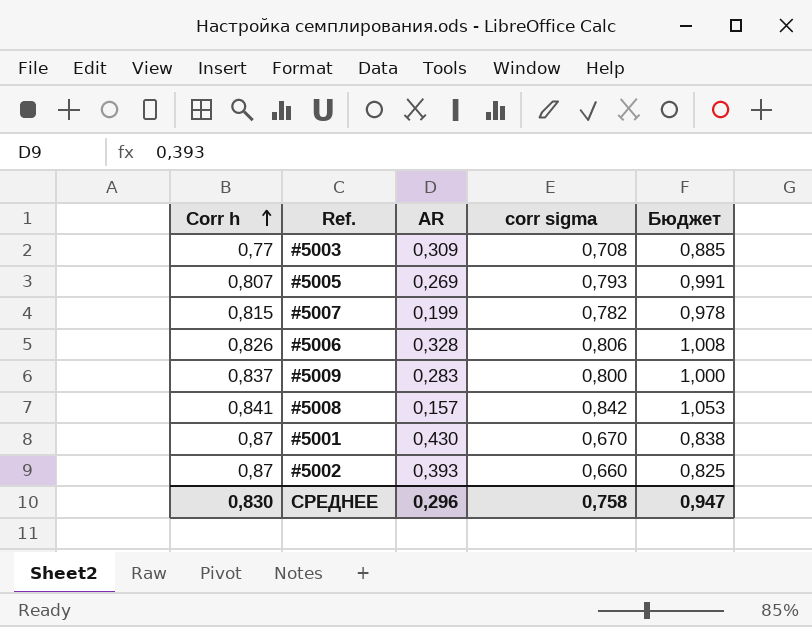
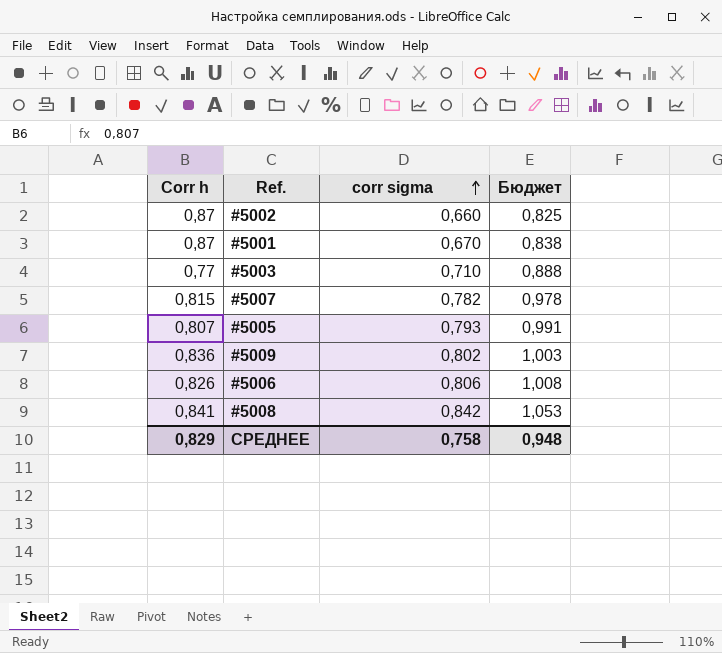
row order: Corr h ascending -> corr sigma ascending
column AR | position: 3 -> none
#5003 | corr sigma: 0,708 -> 0,710
#5003 | Бюджет: 0,885 -> 0,888
#5009 | Corr h: 0,837 -> 0,836
#5009 | corr sigma: 0,800 -> 0,802
#5009 | Бюджет: 1,000 -> 1,003
СРЕДНЕЕ | Corr h: 0,830 -> 0,829
СРЕДНЕЕ | Бюджет: 0,947 -> 0,948

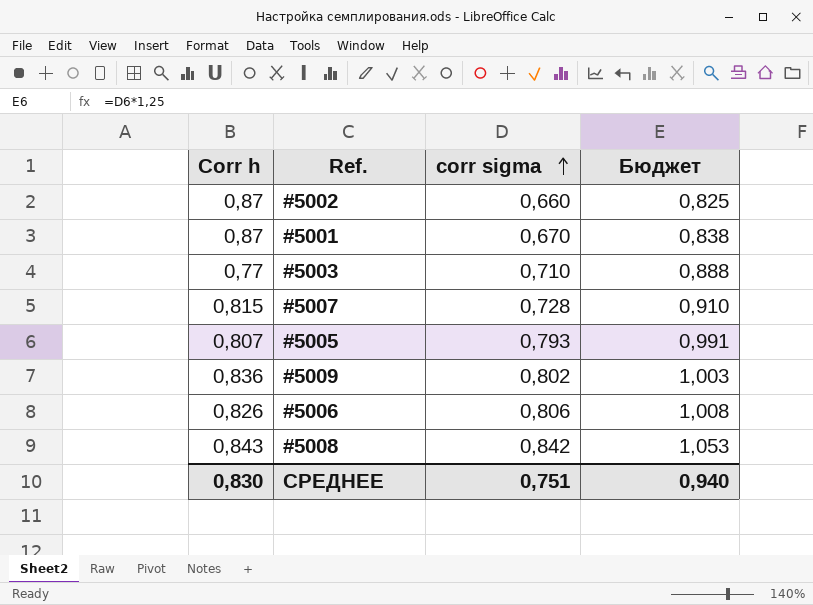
#5007 | corr sigma: 0,782 -> 0,728
#5007 | Бюджет: 0,978 -> 0,910
#5008 | Corr h: 0,841 -> 0,843
СРЕДНЕЕ | Corr h: 0,829 -> 0,830
СРЕДНЕЕ | corr sigma: 0,758 -> 0,751
СРЕДНЕЕ | Бюджет: 0,948 -> 0,940

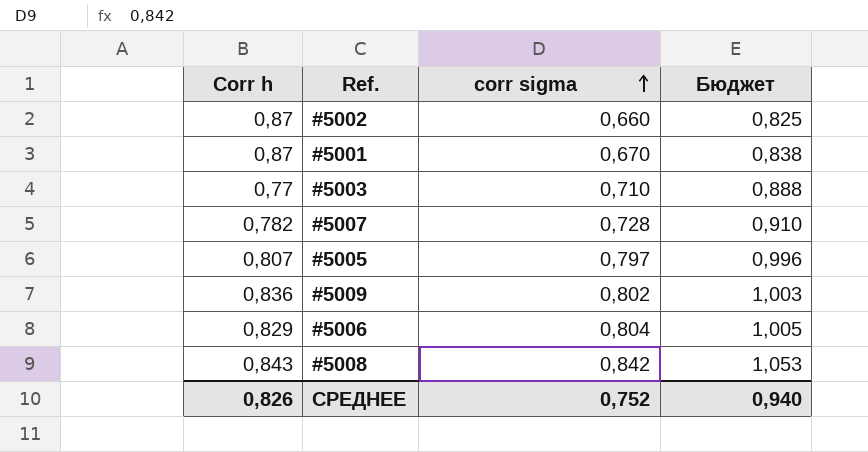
#5007 | Corr h: 0,815 -> 0,782
#5005 | corr sigma: 0,793 -> 0,797
#5005 | Бюджет: 0,991 -> 0,996
#5006 | Corr h: 0,826 -> 0,829
#5006 | corr sigma: 0,806 -> 0,804
#5006 | Бюджет: 1,008 -> 1,005
СРЕДНЕЕ | Corr h: 0,830 -> 0,826
СРЕДНЕЕ | corr sigma: 0,751 -> 0,752

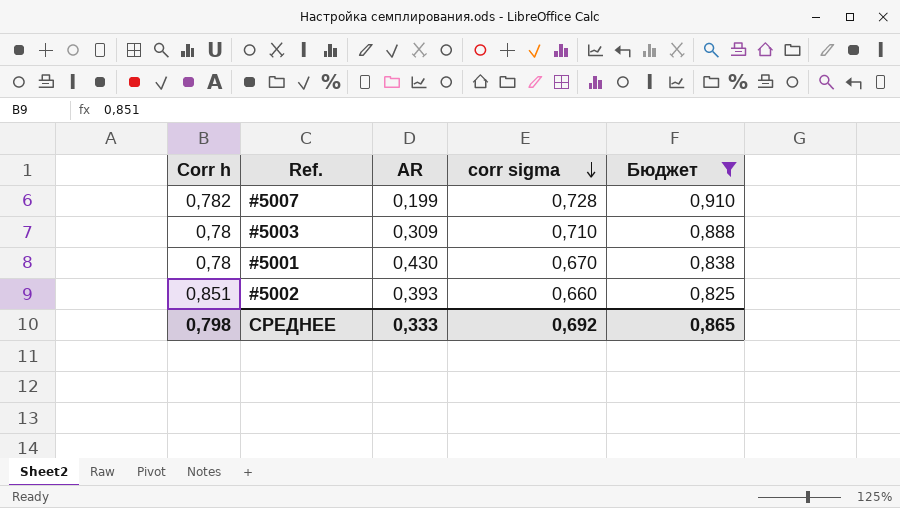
filter: none -> Бюджет <= 0,910
row order: corr sigma ascending -> corr sigma descending
column AR | position: none -> 3
#5003 | Corr h: 0,77 -> 0,78
#5001 | Corr h: 0,87 -> 0,78
#5002 | Corr h: 0,87 -> 0,851
СРЕДНЕЕ | Corr h: 0,826 -> 0,798
СРЕДНЕЕ | corr sigma: 0,752 -> 0,692
СРЕДНЕЕ | Бюджет: 0,940 -> 0,865

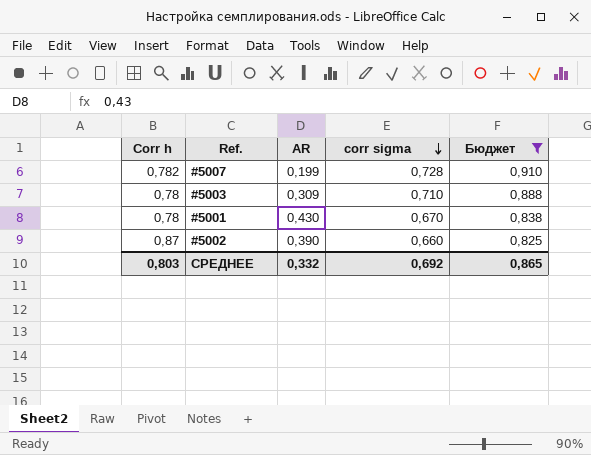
#5002 | Corr h: 0,851 -> 0,87
#5002 | AR: 0,393 -> 0,390
СРЕДНЕЕ | Corr h: 0,798 -> 0,803
СРЕДНЕЕ | AR: 0,333 -> 0,332

